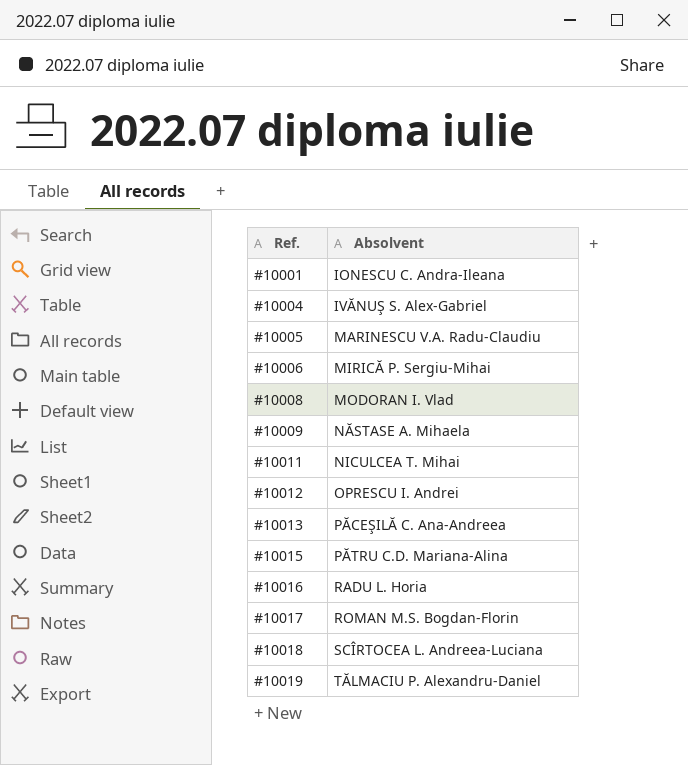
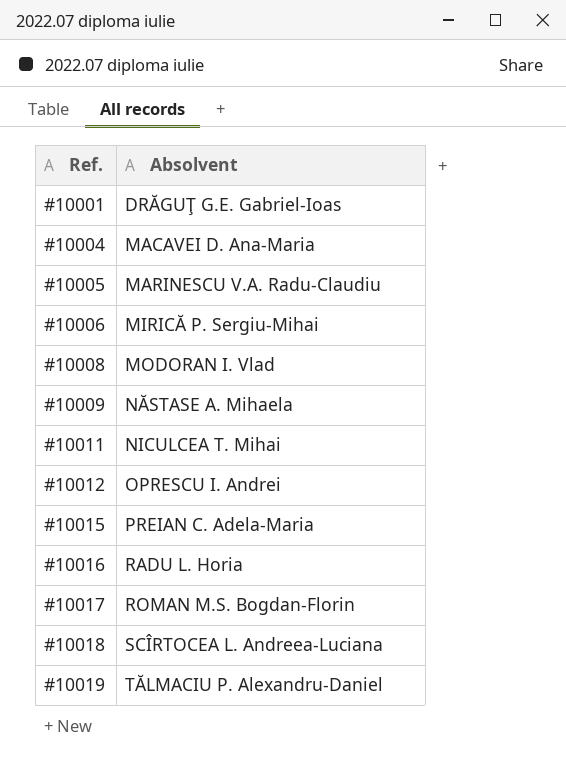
row #10013: PĂCEŞILĂ C. Ana-Andreea -> none
#10001 | Absolvent: IONESCU C. Andra-Ileana -> DRĂGUŢ G.E. Gabriel-Ioas
#10004 | Absolvent: IVĂNUŞ S. Alex-Gabriel -> MACAVEI D. Ana-Maria
#10015 | Absolvent: PĂTRU C.D. Mariana-Alina -> PREIAN C. Adela-Maria

